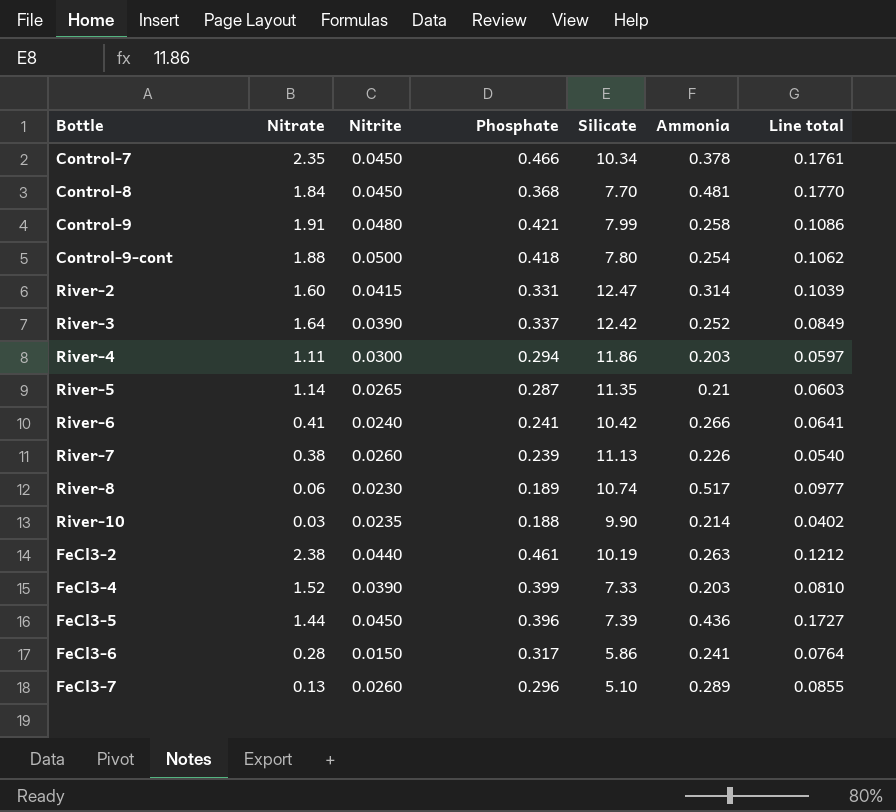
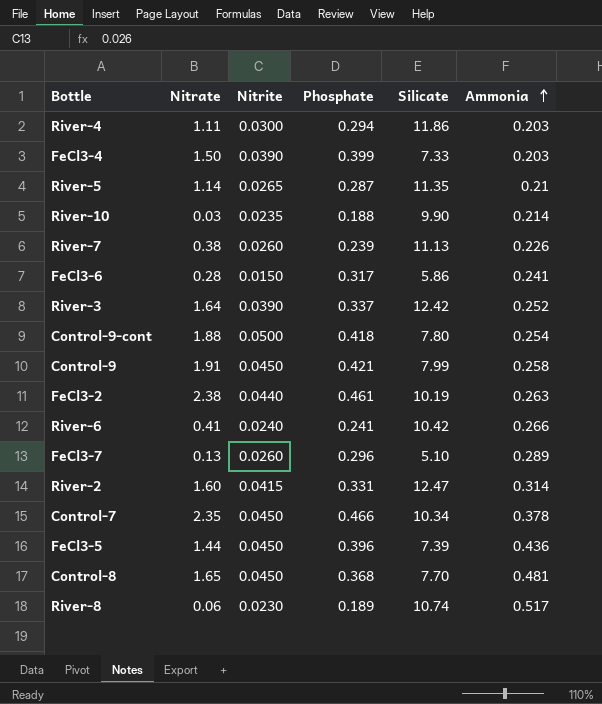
row order: none -> Ammonia ascending
column Line total | formula: [Phosphate] * [Ammonia] -> none
FeCl3-4 | Nitrate: 1.52 -> 1.50
Control-9 | Nitrite: 0.0480 -> 0.0450
Control-8 | Nitrate: 1.84 -> 1.65

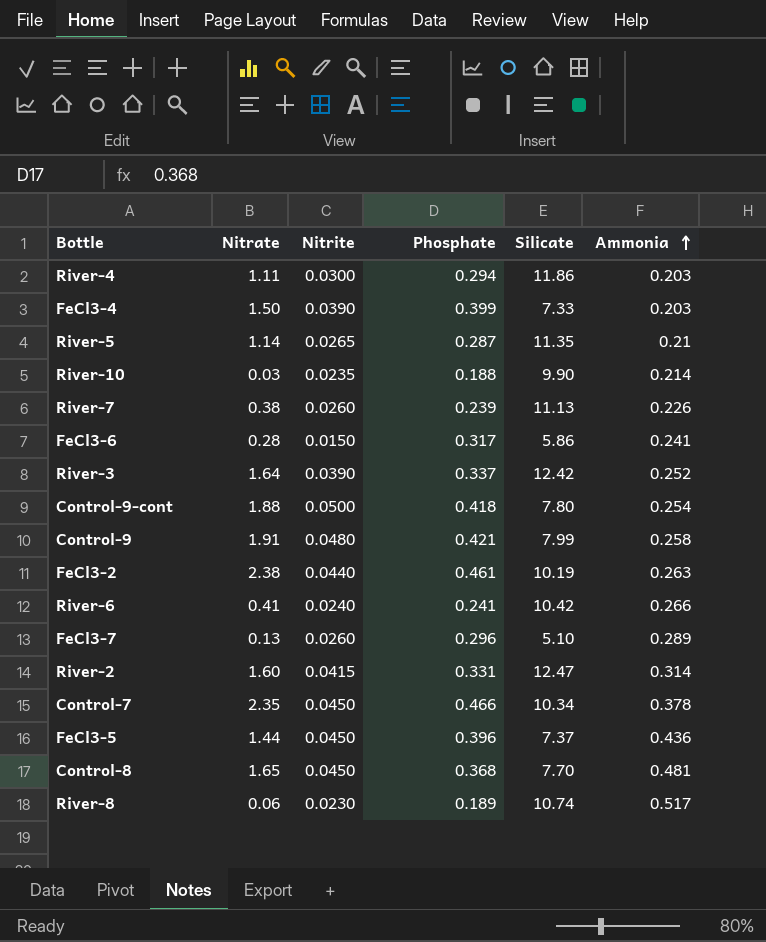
Control-9 | Nitrite: 0.0450 -> 0.0480
FeCl3-5 | Silicate: 7.39 -> 7.37

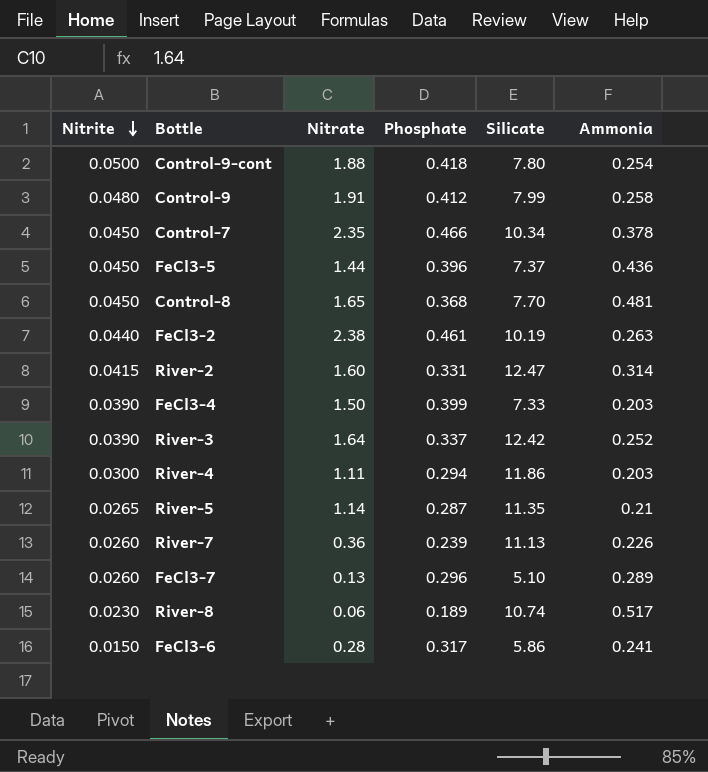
row order: Ammonia ascending -> Nitrite descending
column Nitrite | position: 3 -> 1
row River-10: 0.03 | 0.0235 | 0.188 | 9.90 | 0.214 -> none
row River-6: 0.41 | 0.0240 | 0.241 | 10.42 | 0.266 -> none
Control-9 | Phosphate: 0.421 -> 0.412
River-7 | Nitrate: 0.38 -> 0.36

